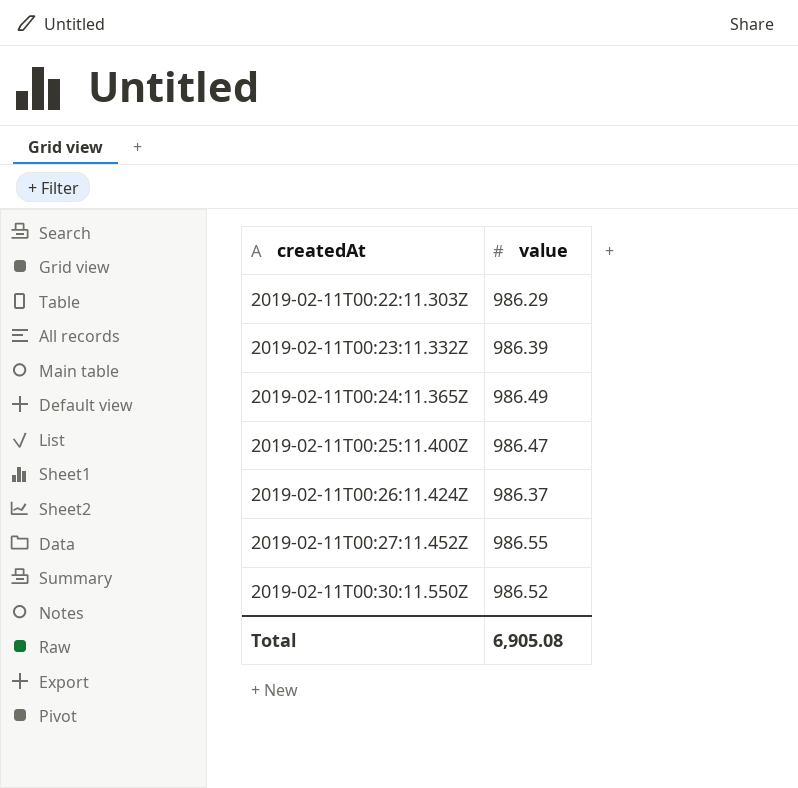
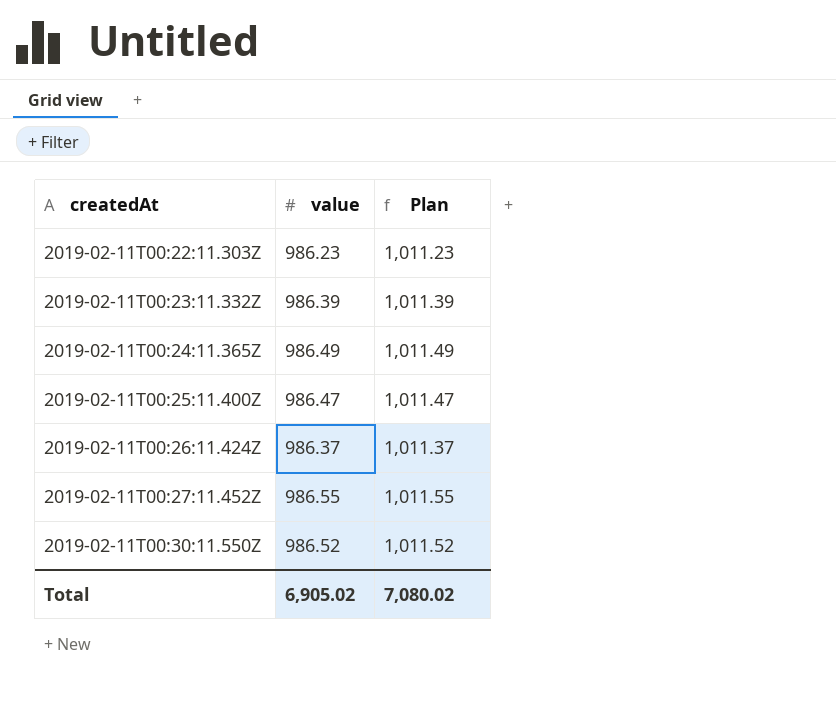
column Plan | formula: none -> [value] + 25
2019-02-11T00:22:11.303Z | value: 986.29 -> 986.23
Total | value: 6,905.08 -> 6,905.02

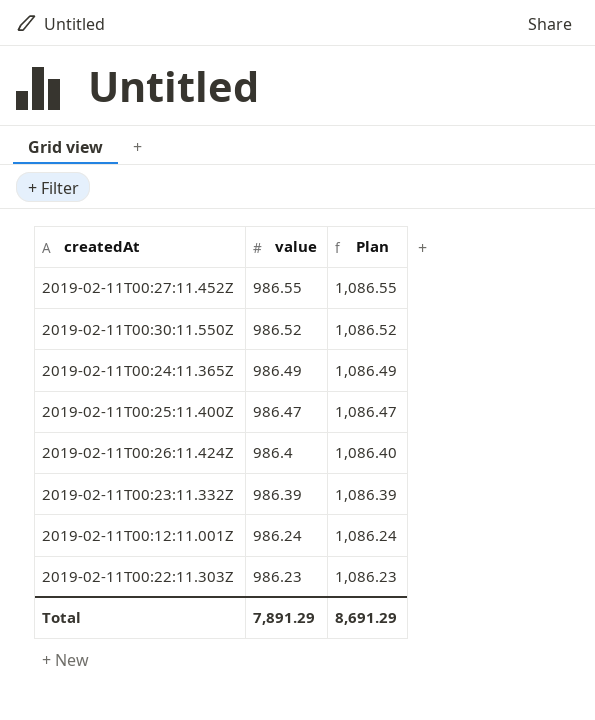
row order: createdAt ascending -> value descending
column Plan | formula: [value] + 25 -> [value] + 100
2019-02-11T00:26:11.424Z | value: 986.37 -> 986.4
row 2019-02-11T00:12:11.001Z: none -> 986.24 | 1,086.24
Total | value: 6,905.02 -> 7,891.29
Total | Plan: 7,080.02 -> 8,691.29

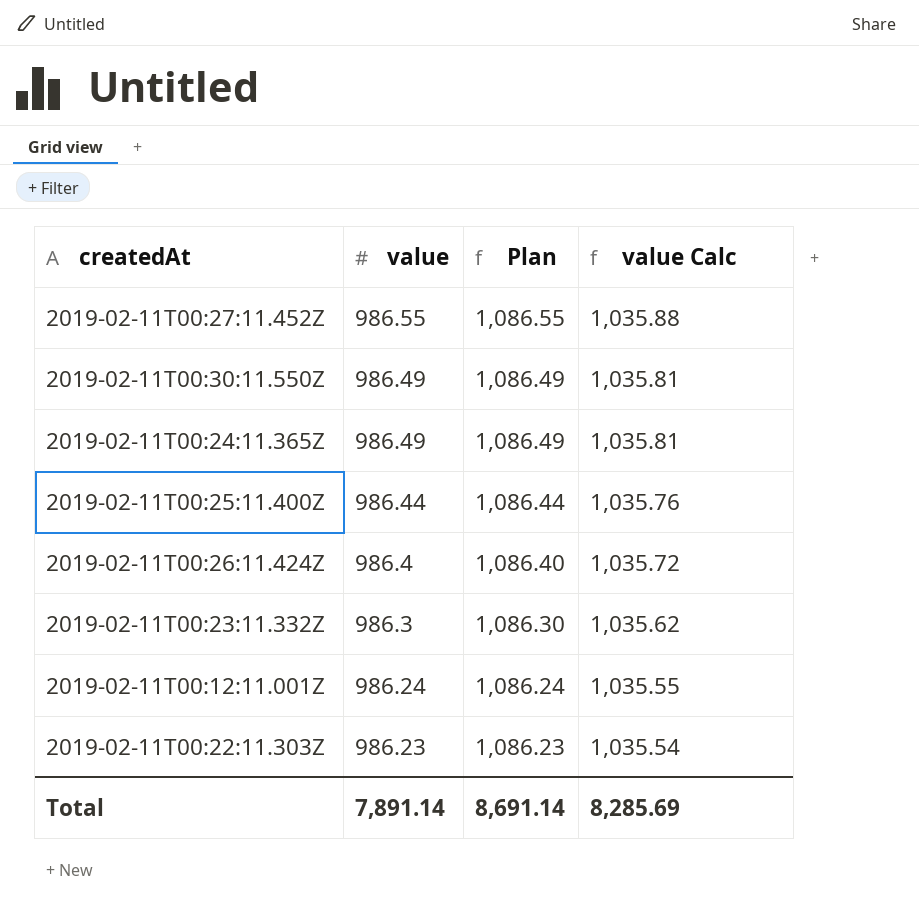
column value Calc | formula: none -> [value] * 1.05
2019-02-11T00:30:11.550Z | value: 986.52 -> 986.49
2019-02-11T00:30:11.550Z | Plan: 1,086.52 -> 1,086.49
2019-02-11T00:25:11.400Z | value: 986.47 -> 986.44
2019-02-11T00:25:11.400Z | Plan: 1,086.47 -> 1,086.44
2019-02-11T00:23:11.332Z | value: 986.39 -> 986.3
2019-02-11T00:23:11.332Z | Plan: 1,086.39 -> 1,086.30
Total | value: 7,891.29 -> 7,891.14
Total | Plan: 8,691.29 -> 8,691.14

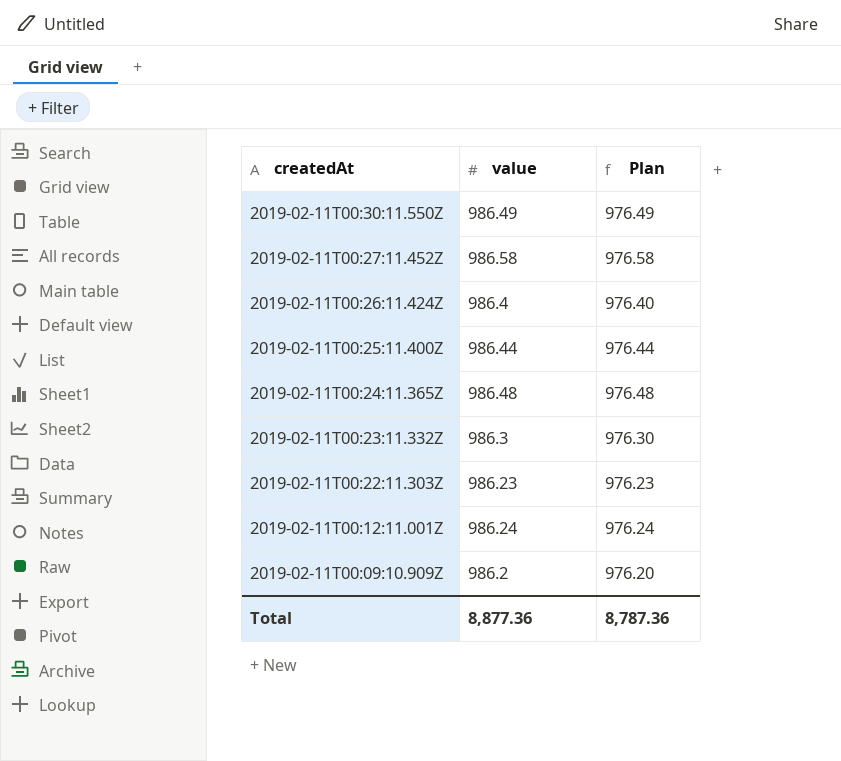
row order: value descending -> createdAt descending
column value Calc | formula: [value] * 1.05 -> none
column Plan | formula: [value] + 100 -> [value] - 10
2019-02-11T00:27:11.452Z | value: 986.55 -> 986.58
2019-02-11T00:24:11.365Z | value: 986.49 -> 986.48
row 2019-02-11T00:09:10.909Z: none -> 986.2 | 976.20
Total | value: 7,891.14 -> 8,877.36
Total | Plan: 8,691.14 -> 8,787.36

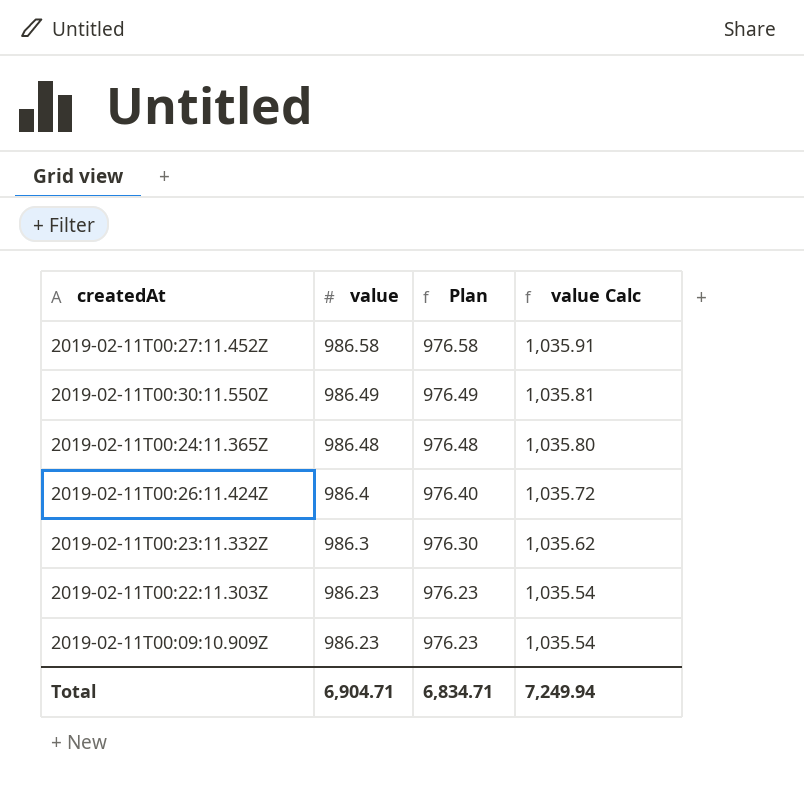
row order: createdAt descending -> value descending
column value Calc | formula: none -> [value] * 1.05
row 2019-02-11T00:25:11.400Z: 986.44 | 976.44 -> none
row 2019-02-11T00:12:11.001Z: 986.24 | 976.24 -> none
2019-02-11T00:09:10.909Z | value: 986.2 -> 986.23
2019-02-11T00:09:10.909Z | Plan: 976.20 -> 976.23
Total | value: 8,877.36 -> 6,904.71
Total | Plan: 8,787.36 -> 6,834.71

